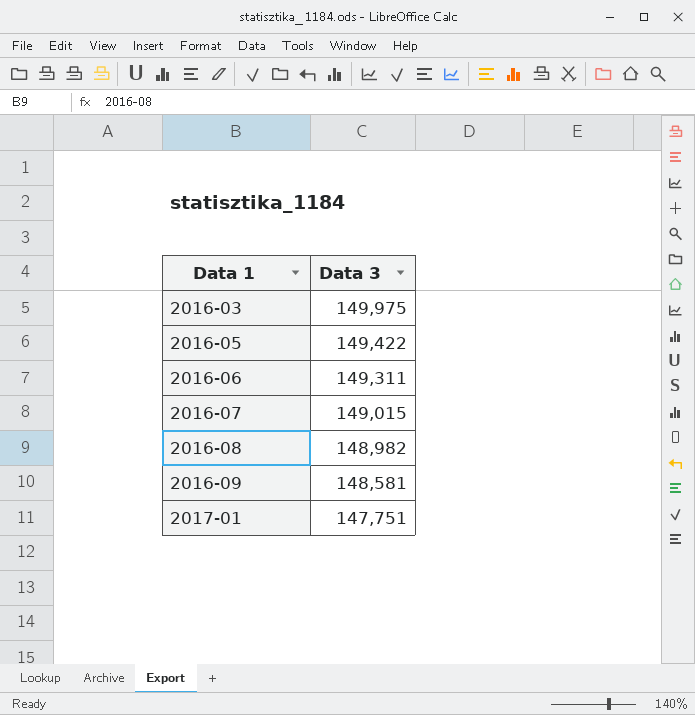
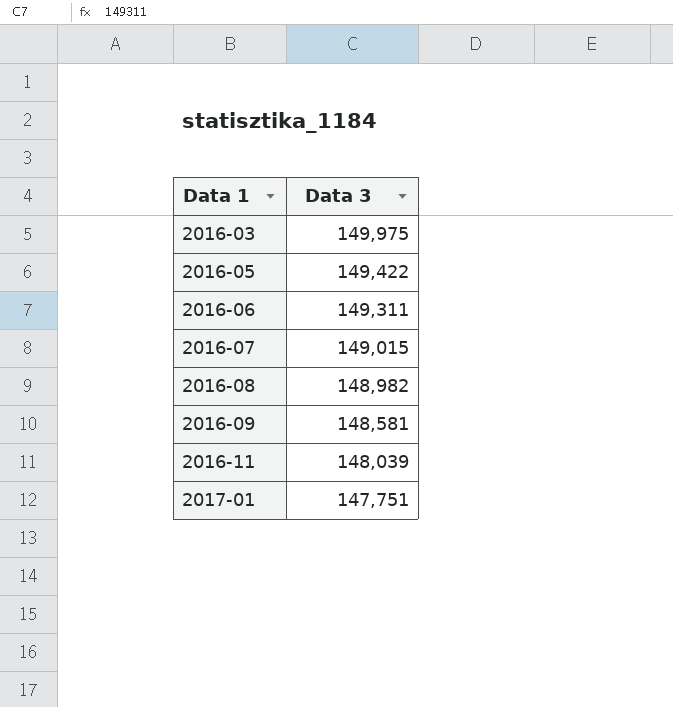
row 2016-11: none -> 148,039

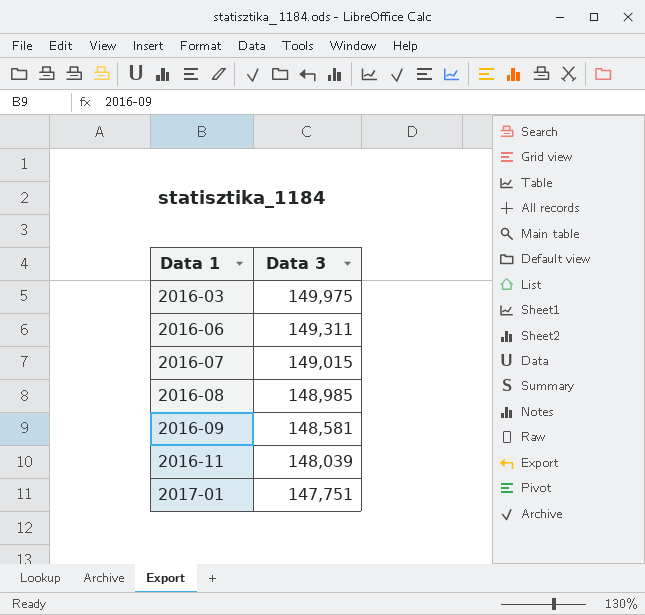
row 2016-05: 149,422 -> none
2016-08 | Data 3: 148,982 -> 148,985

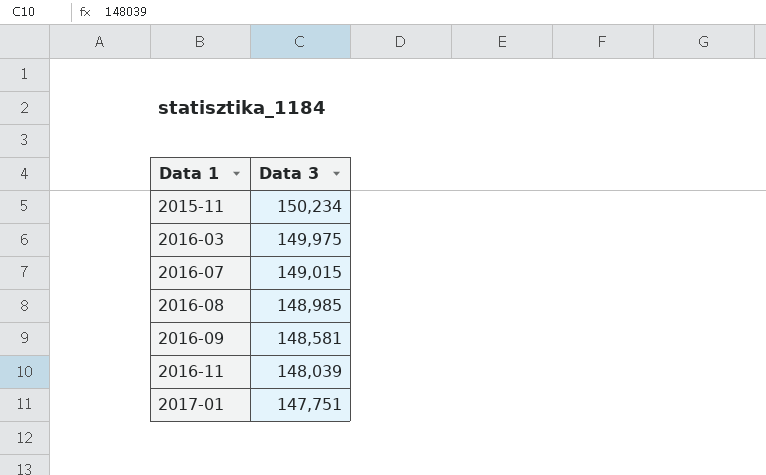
row 2016-06: 149,311 -> none
row 2015-11: none -> 150,234

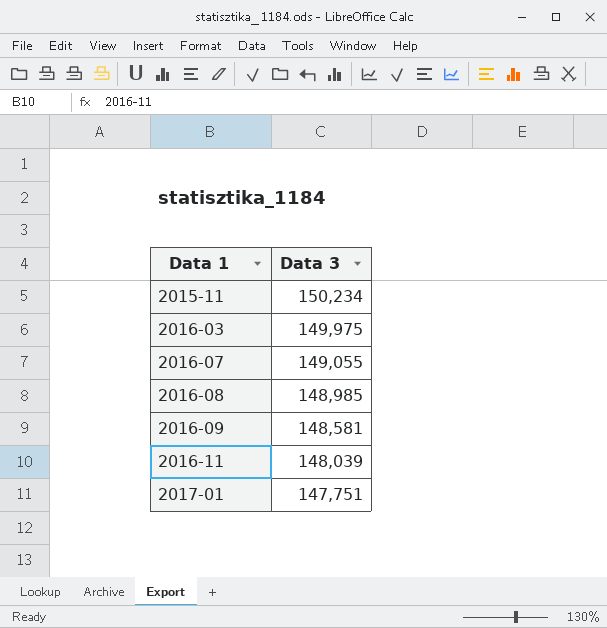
2016-07 | Data 3: 149,015 -> 149,055

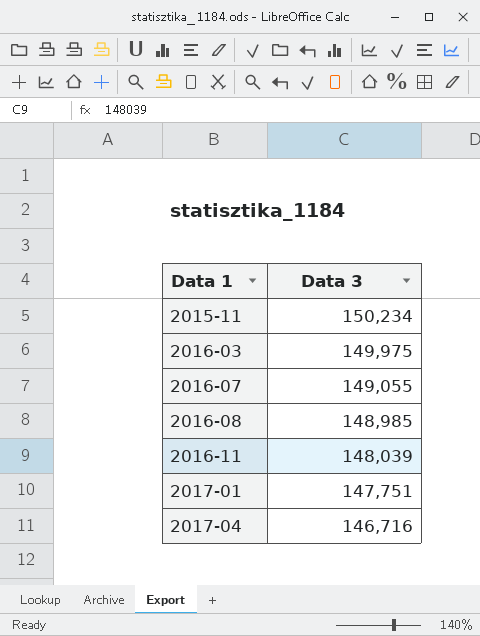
row 2016-09: 148,581 -> none
row 2017-04: none -> 146,716

